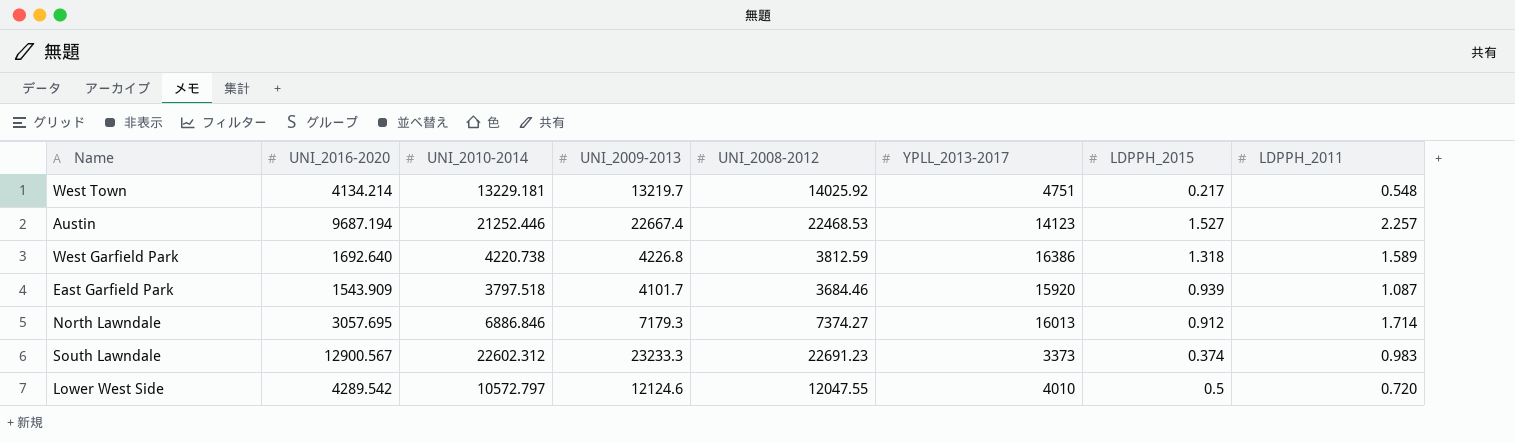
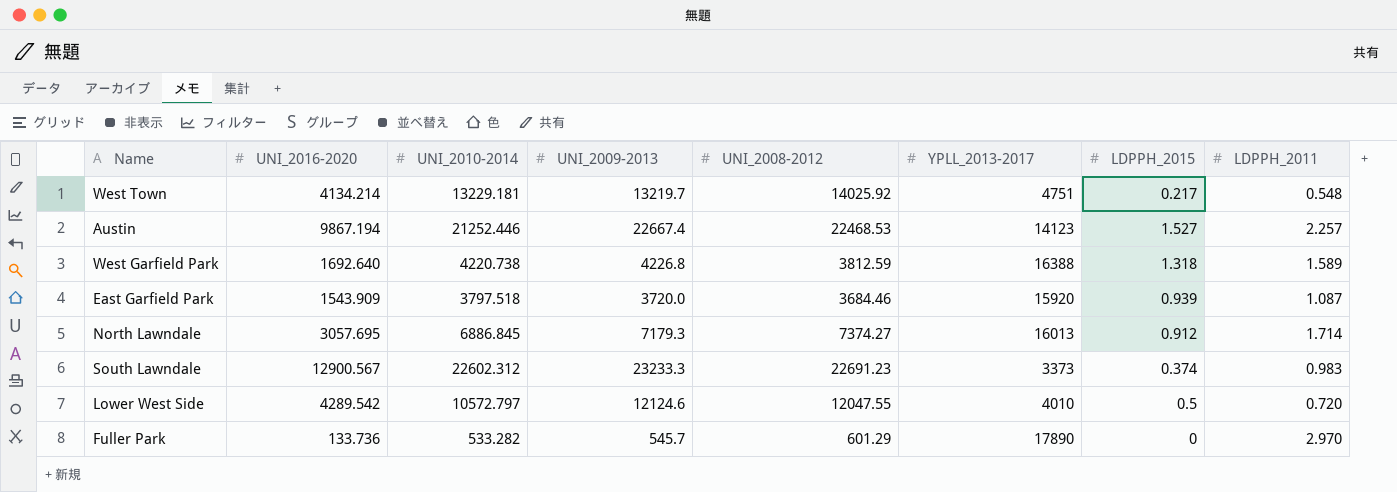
Austin | UNI_2016-2020: 9687.194 -> 9867.194
West Garfield Park | YPLL_2013-2017: 16386 -> 16388
East Garfield Park | UNI_2009-2013: 4101.7 -> 3720.0
North Lawndale | UNI_2010-2014: 6886.846 -> 6886.845
row Fuller Park: none -> 133.736 | 533.282 | 545.7 | 601.29 | 17890 | 0 | 2.970

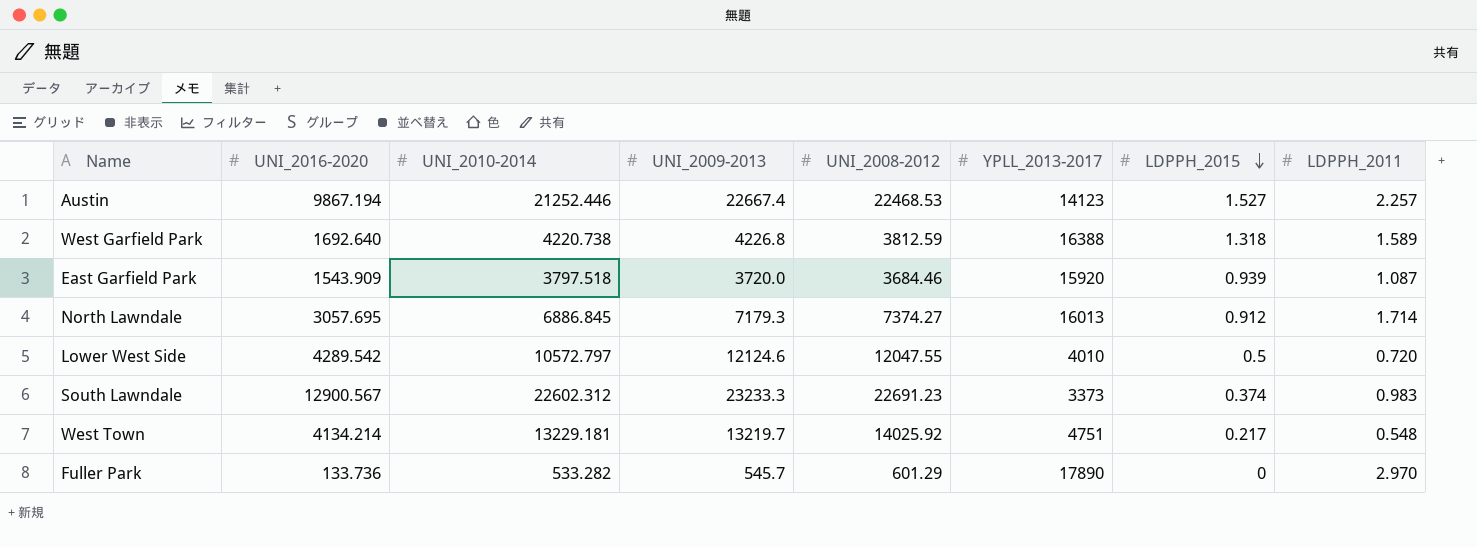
row order: none -> LDPPH_2015 descending

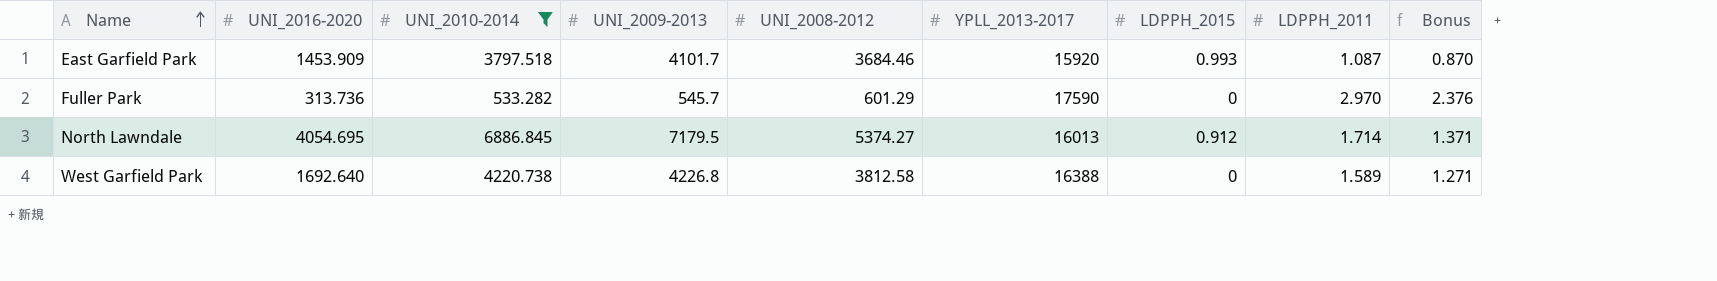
filter: none -> UNI_2010-2014 <= 6886.845
row order: LDPPH_2015 descending -> Name ascending
column Bonus | formula: none -> [LDPPH_2011] * 0.8
East Garfield Park | UNI_2016-2020: 1543.909 -> 1453.909
East Garfield Park | UNI_2009-2013: 3720.0 -> 4101.7
East Garfield Park | LDPPH_2015: 0.939 -> 0.993
Fuller Park | UNI_2016-2020: 133.736 -> 313.736
Fuller Park | YPLL_2013-2017: 17890 -> 17590
North Lawndale | UNI_2016-2020: 3057.695 -> 4054.695
North Lawndale | UNI_2009-2013: 7179.3 -> 7179.5
North Lawndale | UNI_2008-2012: 7374.27 -> 5374.27
West Garfield Park | UNI_2008-2012: 3812.59 -> 3812.58
West Garfield Park | LDPPH_2015: 1.318 -> 0

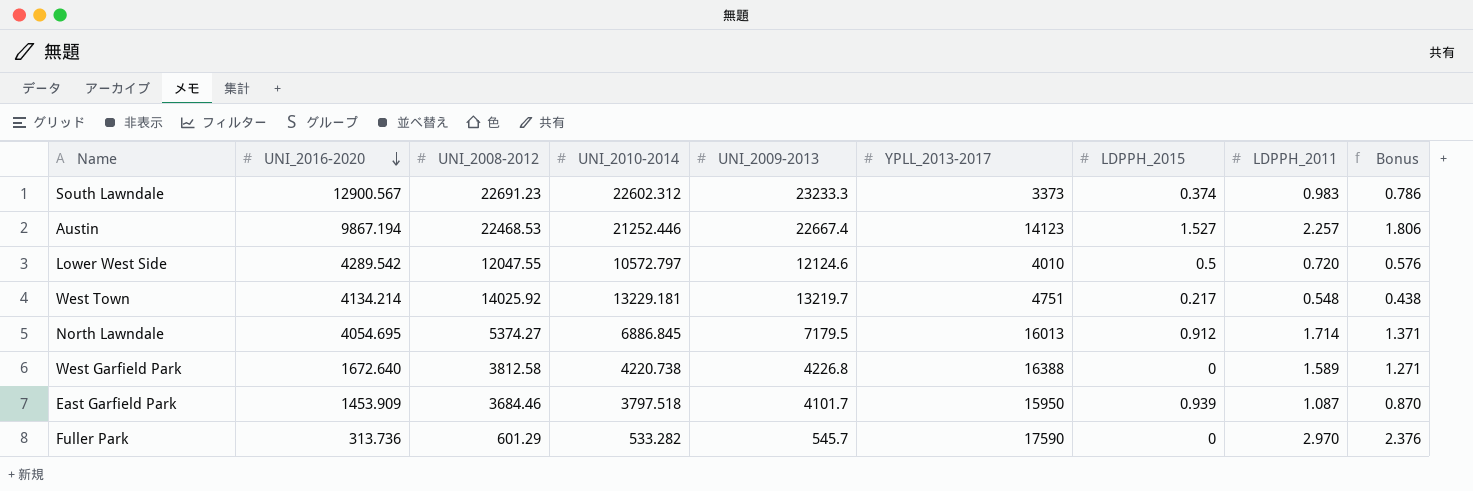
filter: UNI_2010-2014 <= 6886.845 -> none
row order: Name ascending -> UNI_2016-2020 descending
column UNI_2008-2012 | position: 5 -> 3
West Garfield Park | UNI_2016-2020: 1692.640 -> 1672.640
East Garfield Park | YPLL_2013-2017: 15920 -> 15950
East Garfield Park | LDPPH_2015: 0.993 -> 0.939

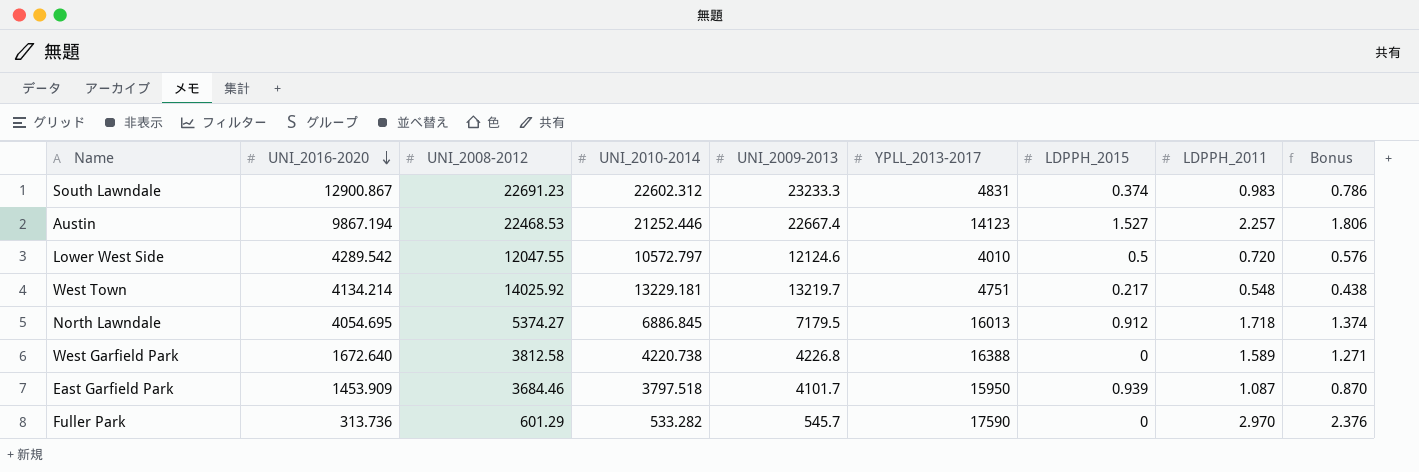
South Lawndale | UNI_2016-2020: 12900.567 -> 12900.867
South Lawndale | YPLL_2013-2017: 3373 -> 4831
North Lawndale | LDPPH_2011: 1.714 -> 1.718
North Lawndale | Bonus: 1.371 -> 1.374

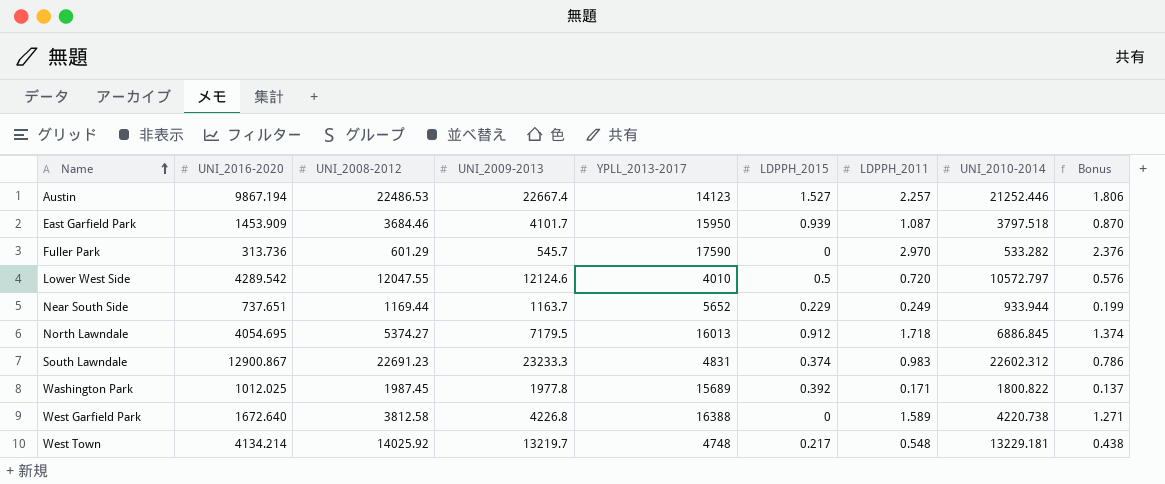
row order: UNI_2016-2020 descending -> Name ascending
column UNI_2010-2014 | position: 4 -> 8
Austin | UNI_2008-2012: 22468.53 -> 22486.53
row Near South Side: none -> 737.651 | 1169.44 | 1163.7 | 5652 | 0.229 | 0.249 | 933.944 | 0.199
row Washington Park: none -> 1012.025 | 1987.45 | 1977.8 | 15689 | 0.392 | 0.171 | 1800.822 | 0.137
West Town | YPLL_2013-2017: 4751 -> 4748

